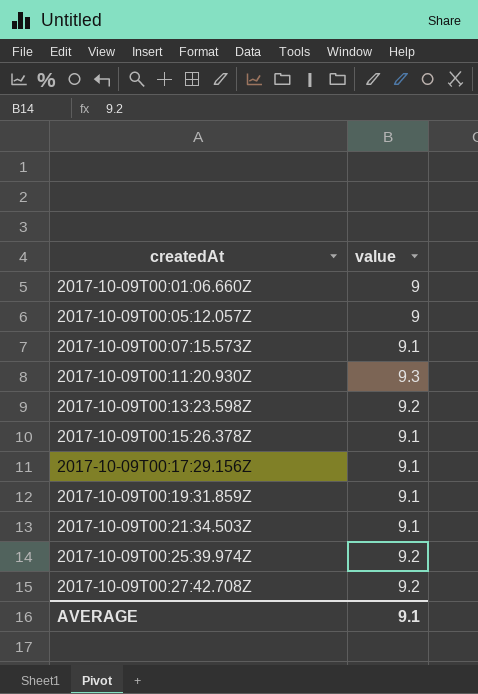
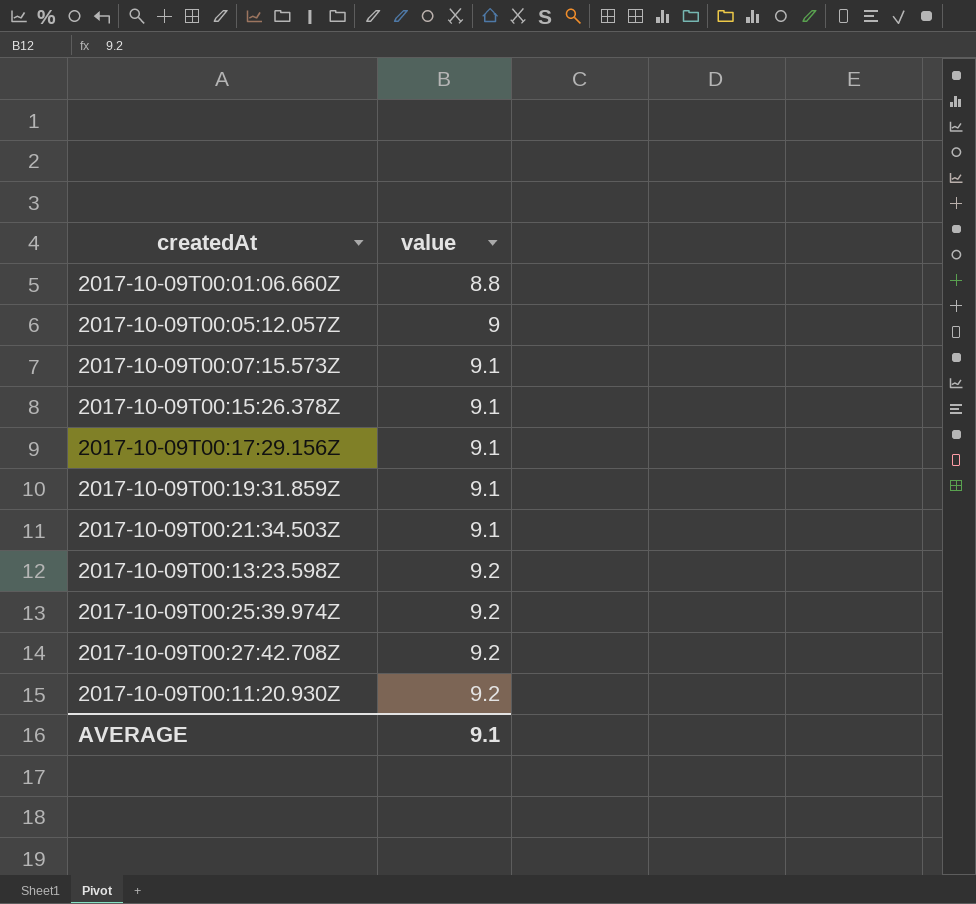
row order: createdAt ascending -> value ascending
2017-10-09T00:01:06.660Z | value: 9 -> 8.8
2017-10-09T00:11:20.930Z | value: 9.3 -> 9.2

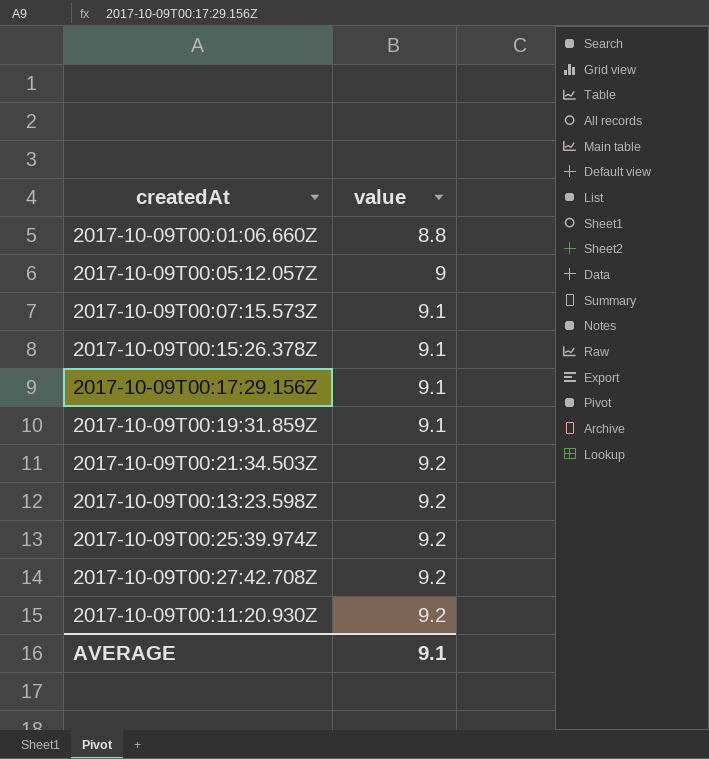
2017-10-09T00:21:34.503Z | value: 9.1 -> 9.2

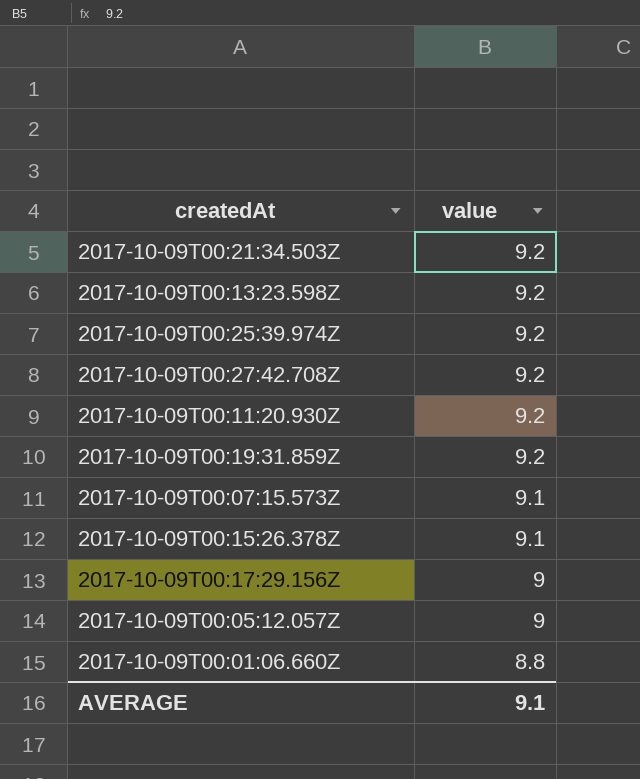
row order: value ascending -> value descending
2017-10-09T00:19:31.859Z | value: 9.1 -> 9.2
2017-10-09T00:17:29.156Z | value: 9.1 -> 9

